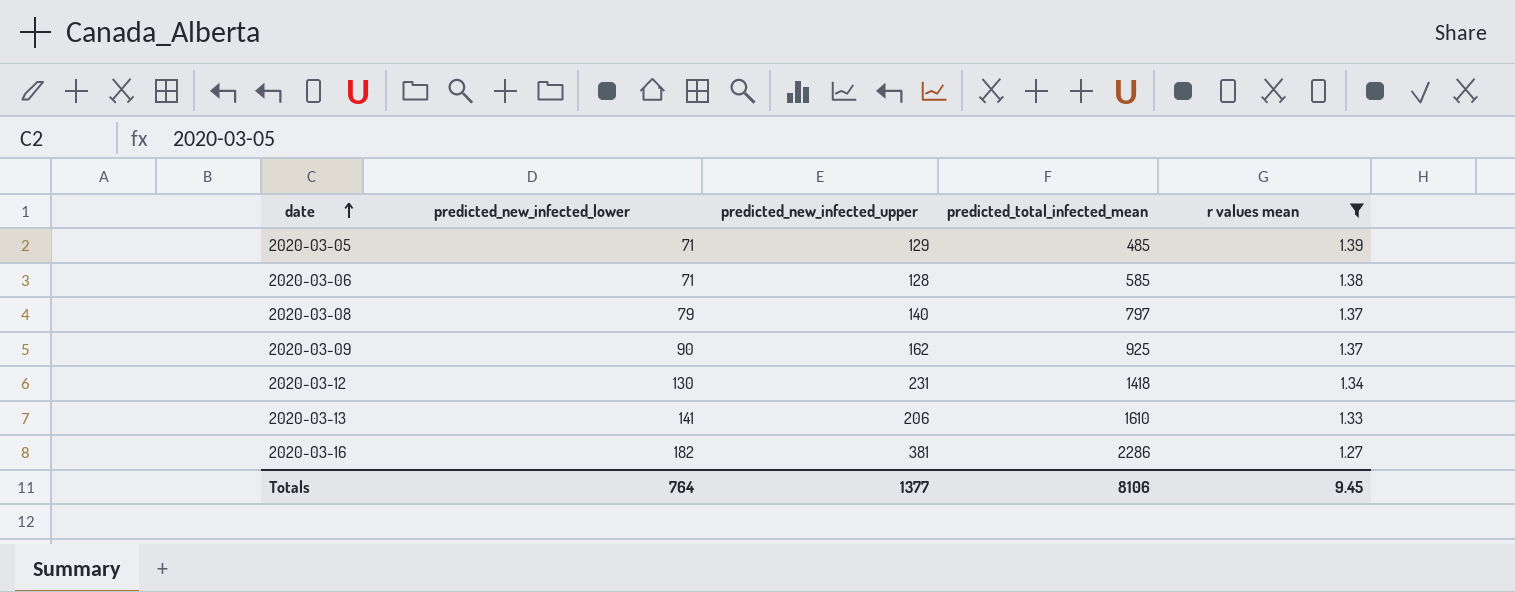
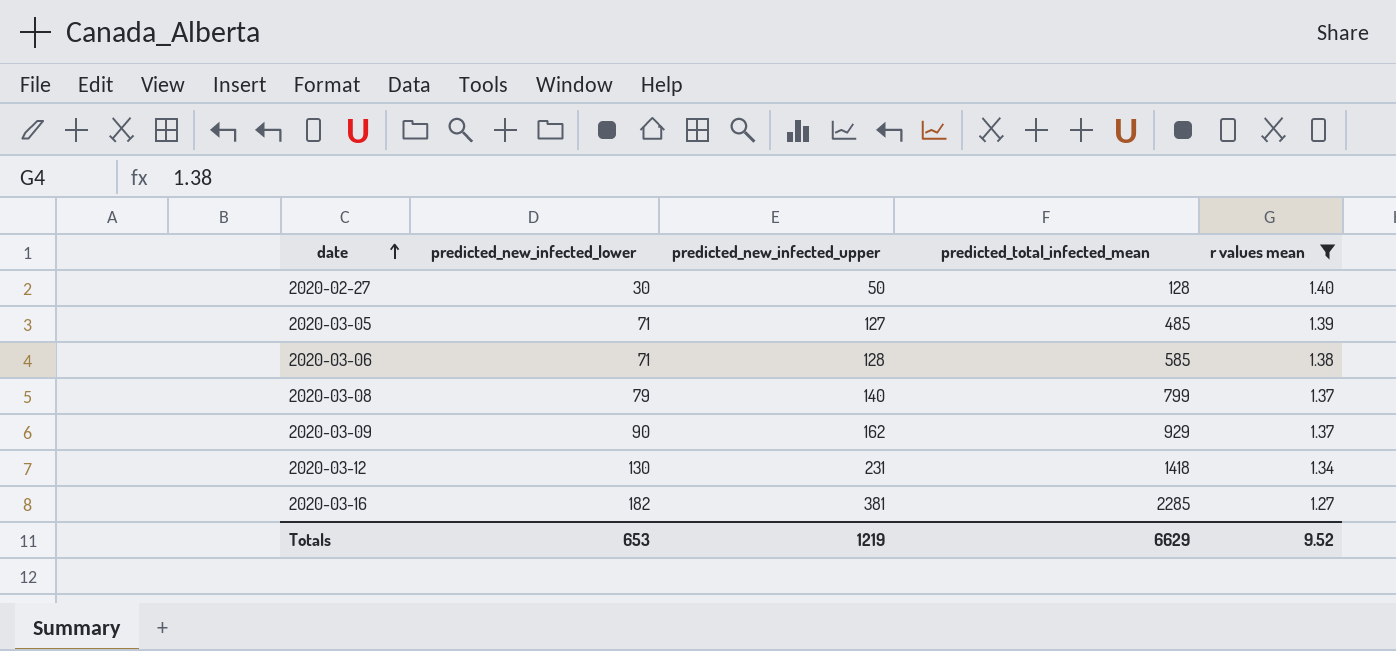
row 2020-03-13: 141 | 206 | 1610 | 1.33 -> none
row 2020-02-27: none -> 30 | 50 | 128 | 1.40
2020-03-05 | predicted_new_infected_upper: 129 -> 127
2020-03-08 | predicted_total_infected_mean: 797 -> 799
2020-03-09 | predicted_total_infected_mean: 925 -> 929
2020-03-16 | predicted_total_infected_mean: 2286 -> 2285
Totals | predicted_new_infected_lower: 764 -> 653
Totals | predicted_new_infected_upper: 1377 -> 1219
Totals | predicted_total_infected_mean: 8106 -> 6629
Totals | r values mean: 9.45 -> 9.52

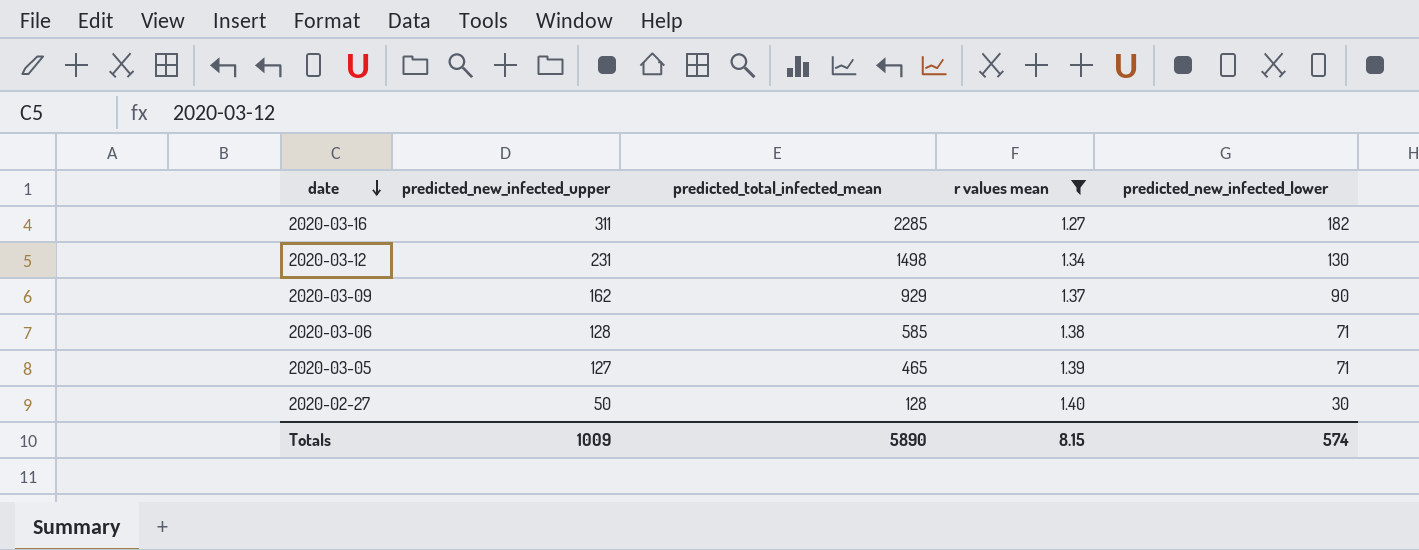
row order: date ascending -> date descending
column predicted_new_infected_lower | position: 2 -> 5
row 2020-03-08: 79 | 140 | 799 | 1.37 -> none
2020-03-16 | predicted_new_infected_upper: 381 -> 311
2020-03-12 | predicted_total_infected_mean: 1418 -> 1498
2020-03-05 | predicted_total_infected_mean: 485 -> 465
Totals | predicted_new_infected_upper: 1219 -> 1009
Totals | predicted_total_infected_mean: 6629 -> 5890
Totals | r values mean: 9.52 -> 8.15
Totals | predicted_new_infected_lower: 653 -> 574

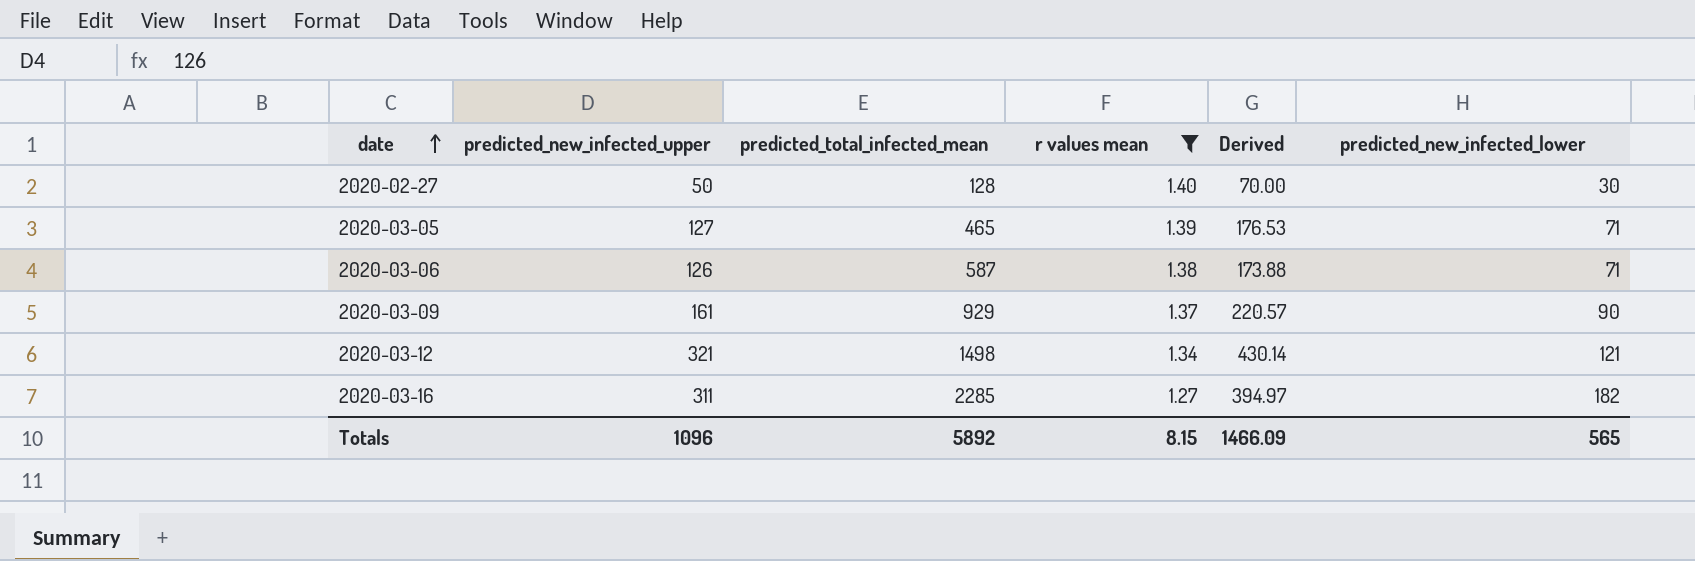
row order: date descending -> date ascending
column Derived | formula: none -> [predicted_new_infected_upper] * [r values mean]
2020-03-06 | predicted_new_infected_upper: 128 -> 126
2020-03-06 | predicted_total_infected_mean: 585 -> 587
2020-03-09 | predicted_new_infected_upper: 162 -> 161
2020-03-12 | predicted_new_infected_upper: 231 -> 321
2020-03-12 | predicted_new_infected_lower: 130 -> 121
Totals | predicted_new_infected_upper: 1009 -> 1096
Totals | predicted_total_infected_mean: 5890 -> 5892
Totals | predicted_new_infected_lower: 574 -> 565

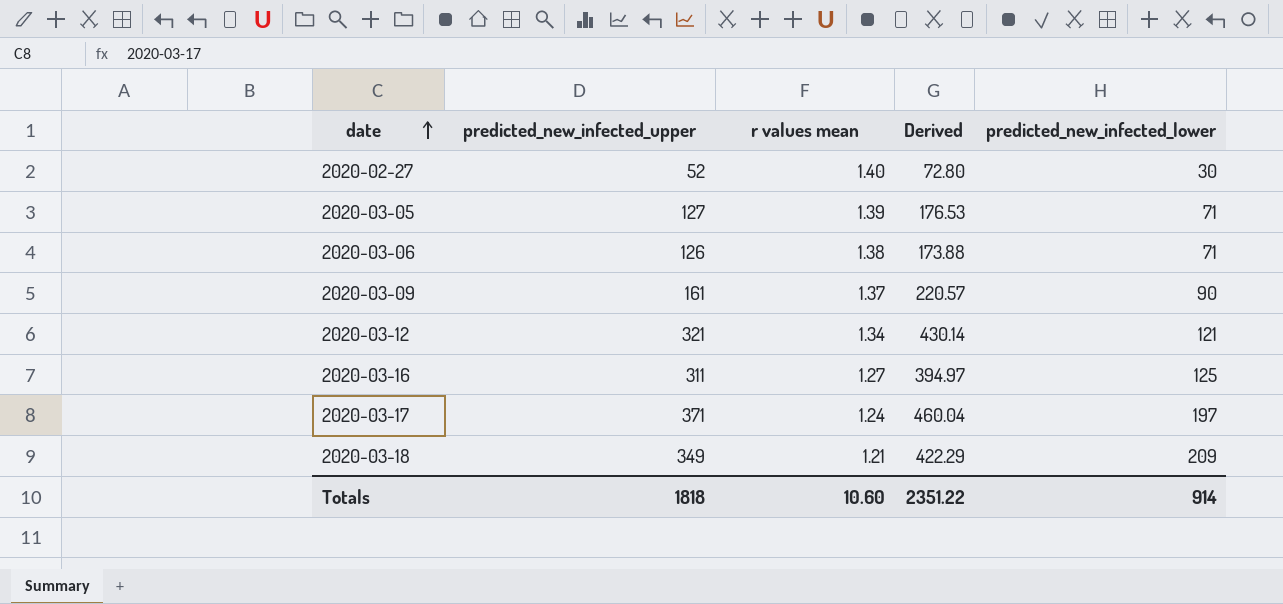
filter: r values mean >= 1.27 -> none
column predicted_total_infected_mean | position: 3 -> none
2020-02-27 | predicted_new_infected_upper: 50 -> 52
2020-02-27 | Derived: 70.00 -> 72.80
2020-03-16 | predicted_new_infected_lower: 182 -> 125
Totals | predicted_new_infected_upper: 1096 -> 1818
Totals | r values mean: 8.15 -> 10.60
Totals | Derived: 1466.09 -> 2351.22
Totals | predicted_new_infected_lower: 565 -> 914

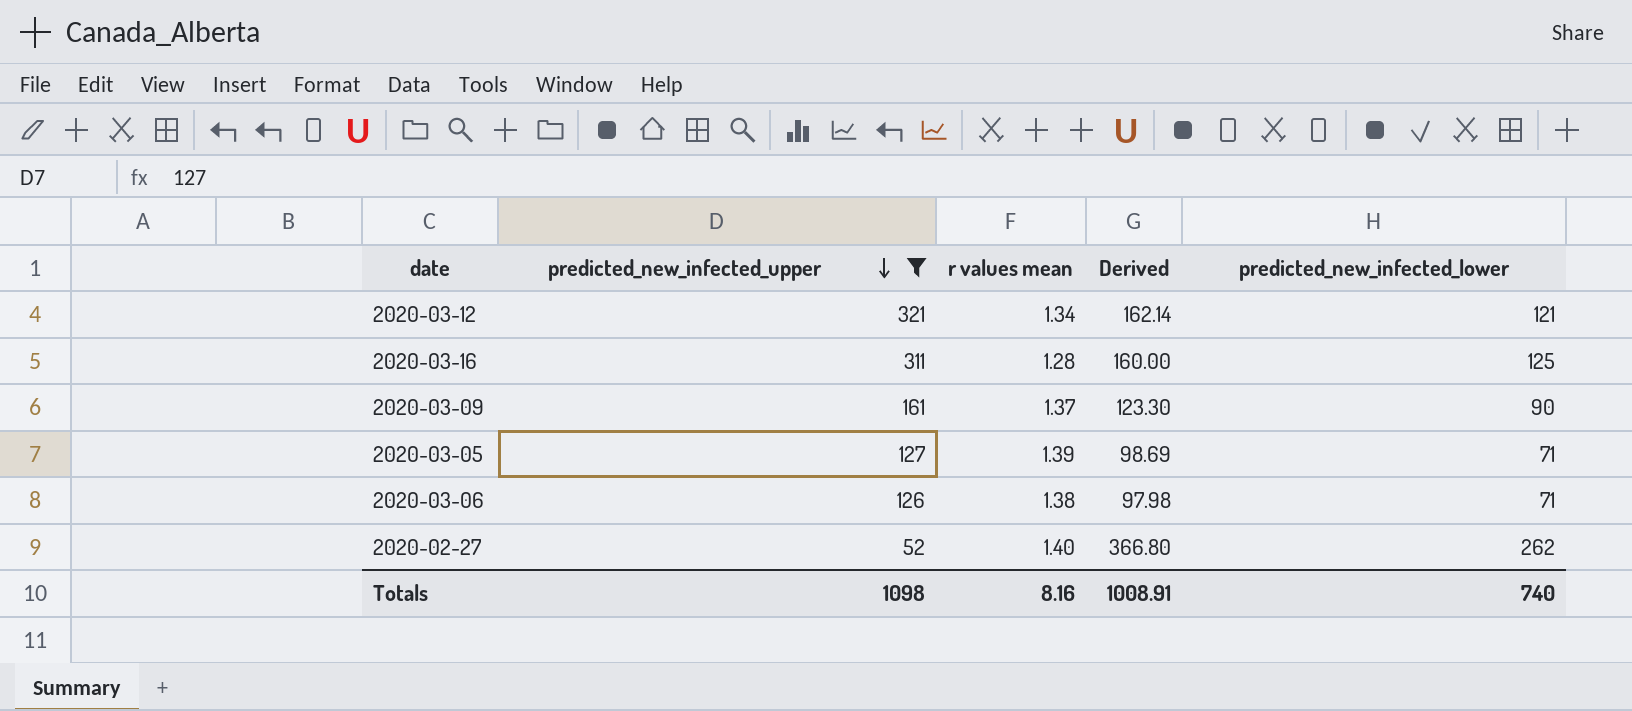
filter: none -> predicted_new_infected_upper <= 321
row order: date ascending -> predicted_new_infected_upper descending
column Derived | formula: [predicted_new_infected_upper] * [r values mean] -> [r values mean] * [predicted_new_infected_lower]
2020-03-16 | r values mean: 1.27 -> 1.28
2020-02-27 | predicted_new_infected_lower: 30 -> 262
Totals | predicted_new_infected_upper: 1818 -> 1098
Totals | r values mean: 10.60 -> 8.16
Totals | Derived: 2351.22 -> 1008.91
Totals | predicted_new_infected_lower: 914 -> 740

